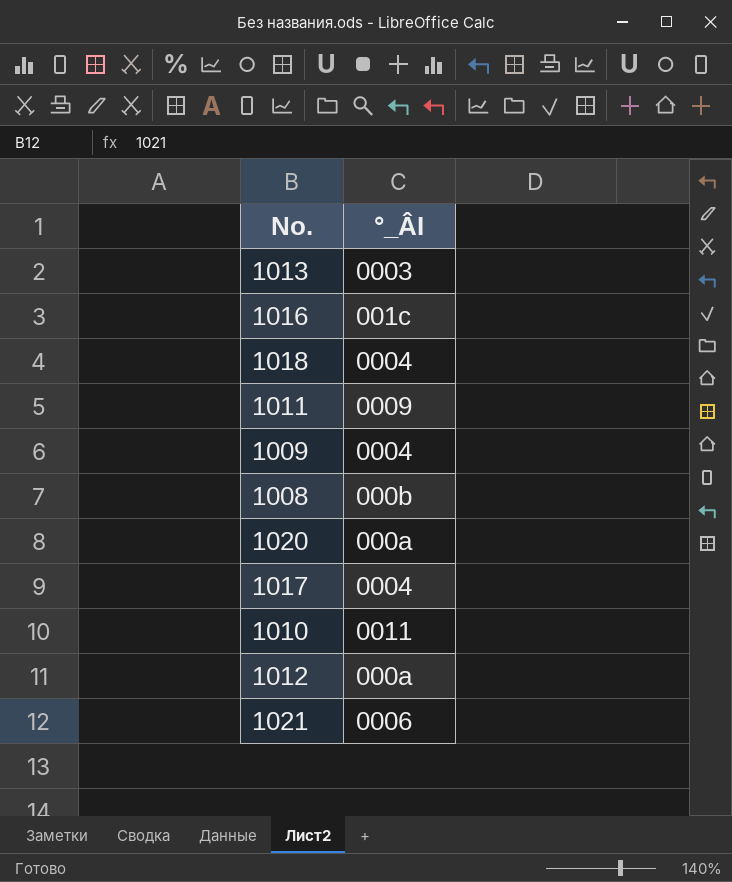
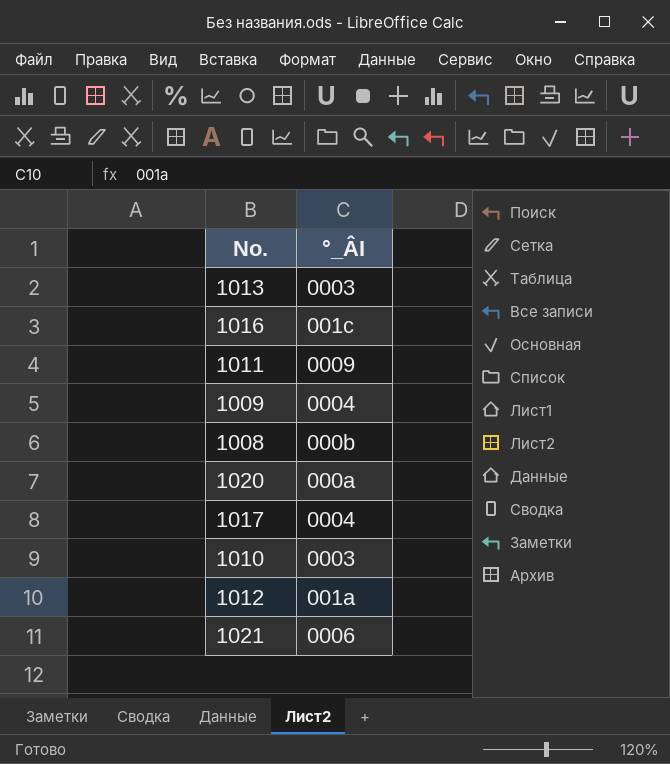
row 1018: 0004 -> none
1010 | °_ÂI: 0011 -> 0003
1012 | °_ÂI: 000a -> 001a

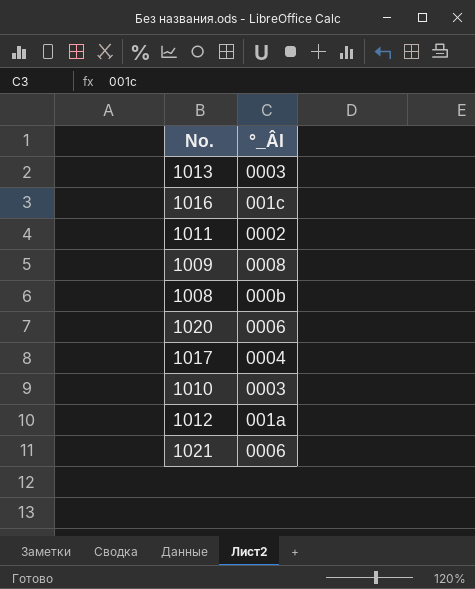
1011 | °_ÂI: 0009 -> 0002
1009 | °_ÂI: 0004 -> 0008
1020 | °_ÂI: 000a -> 0006

